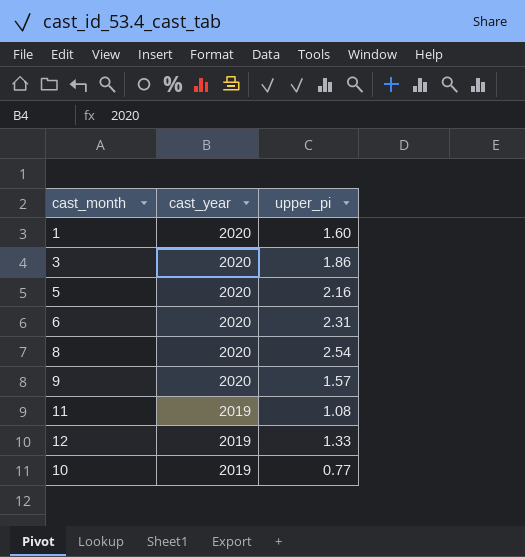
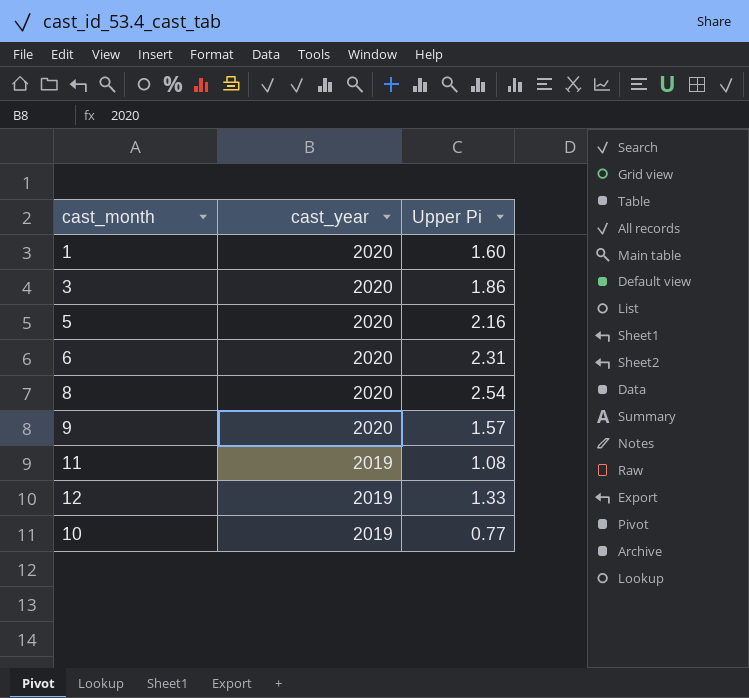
column name: upper_pi -> Upper Pi

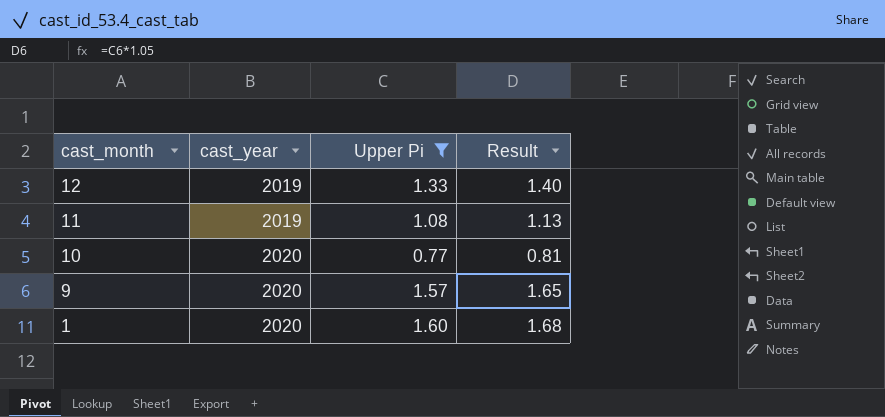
filter: none -> Upper Pi <= 1.60
row order: cast_year descending -> cast_month descending
column Result | formula: none -> [Upper Pi] * 1.05
10 | cast_year: 2019 -> 2020

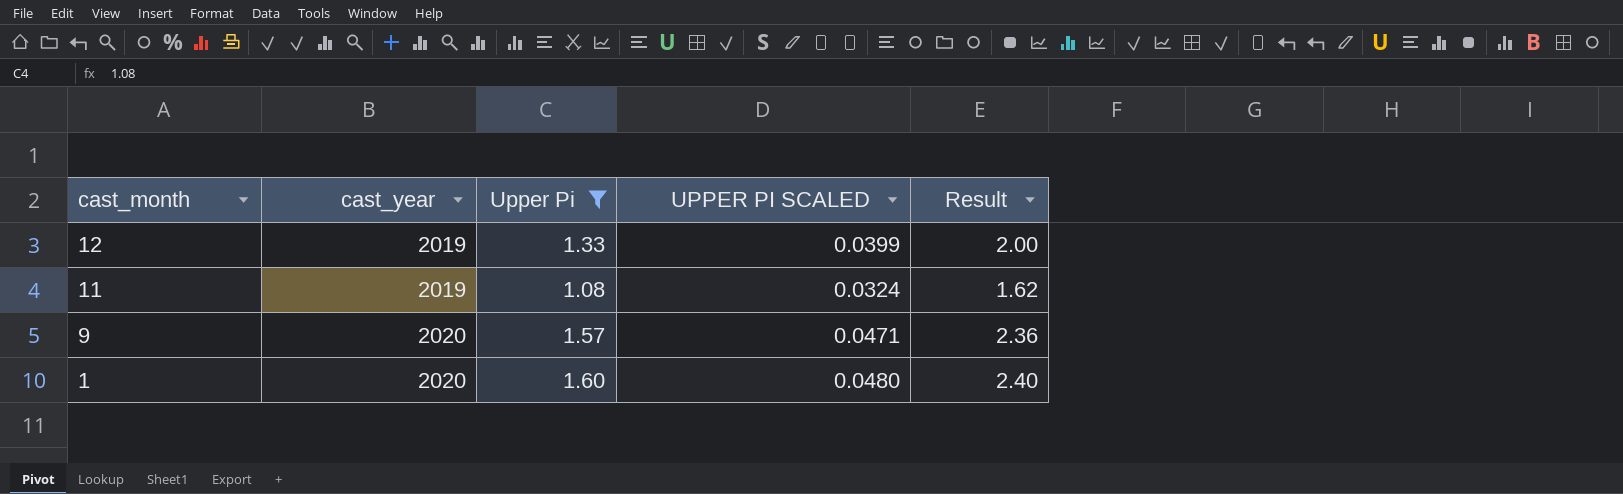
column UPPER PI SCALED | formula: none -> [Upper Pi] * 0.03
column Result | formula: [Upper Pi] * 1.05 -> [Upper Pi] * 1.5
row 10: 2020 | 0.77 | 0.81 -> none

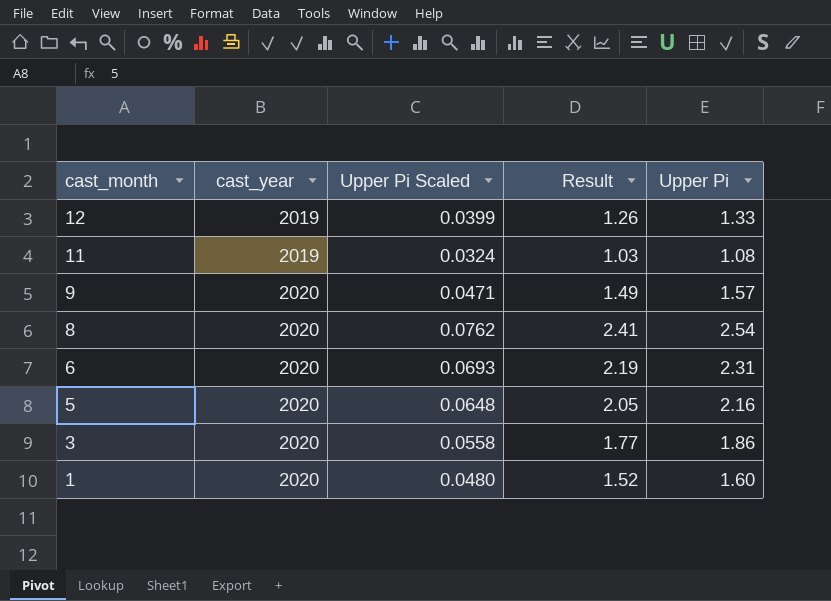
filter: Upper Pi <= 1.60 -> none
column name: UPPER PI SCALED -> Upper Pi Scaled
column Result | formula: [Upper Pi] * 1.5 -> [Upper Pi] * 0.95
column Upper Pi | position: 3 -> 5

